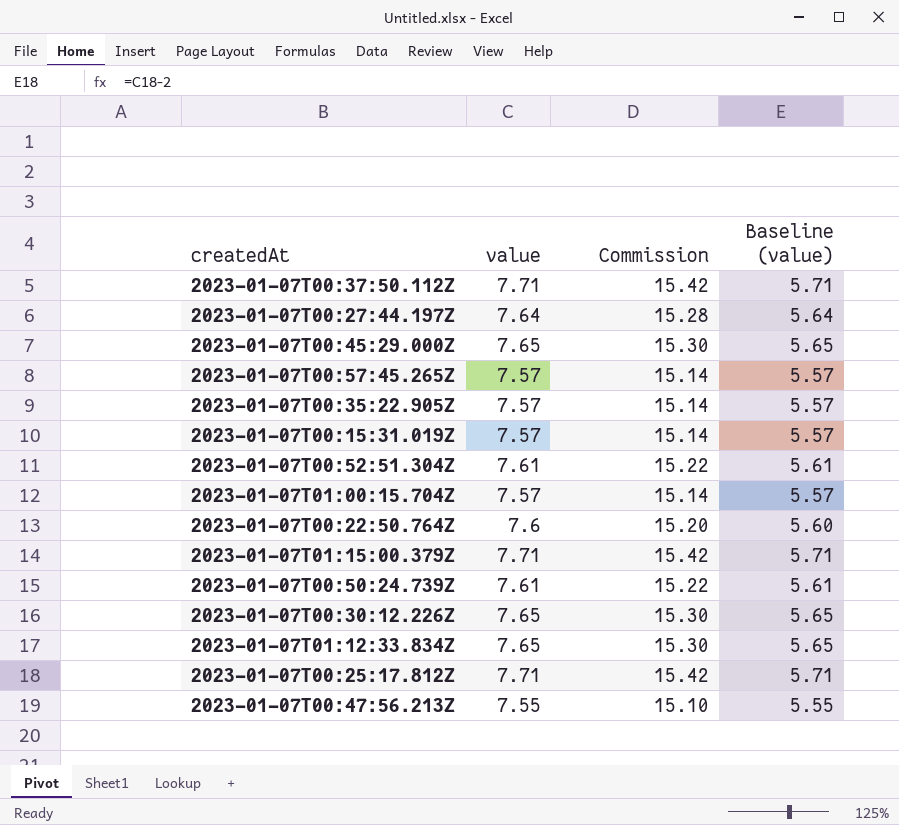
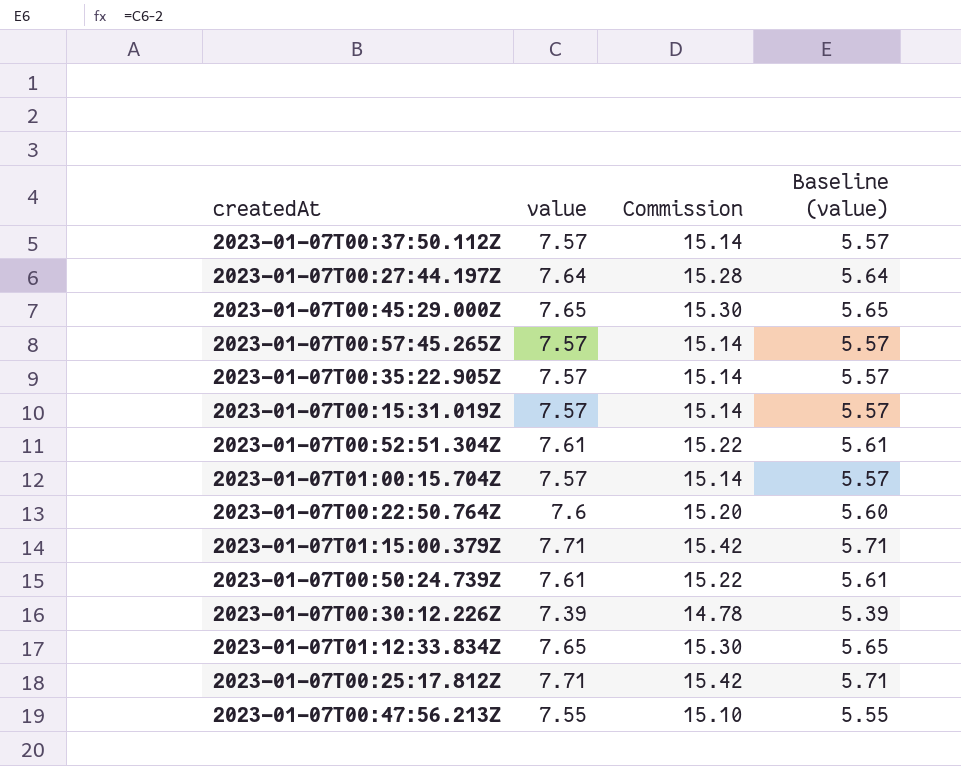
2023-01-07T00:37:50.112Z | value: 7.71 -> 7.57
2023-01-07T00:37:50.112Z | Commission: 15.42 -> 15.14
2023-01-07T00:37:50.112Z | Baseline (value): 5.71 -> 5.57
2023-01-07T00:30:12.226Z | value: 7.65 -> 7.39
2023-01-07T00:30:12.226Z | Commission: 15.30 -> 14.78
2023-01-07T00:30:12.226Z | Baseline (value): 5.65 -> 5.39

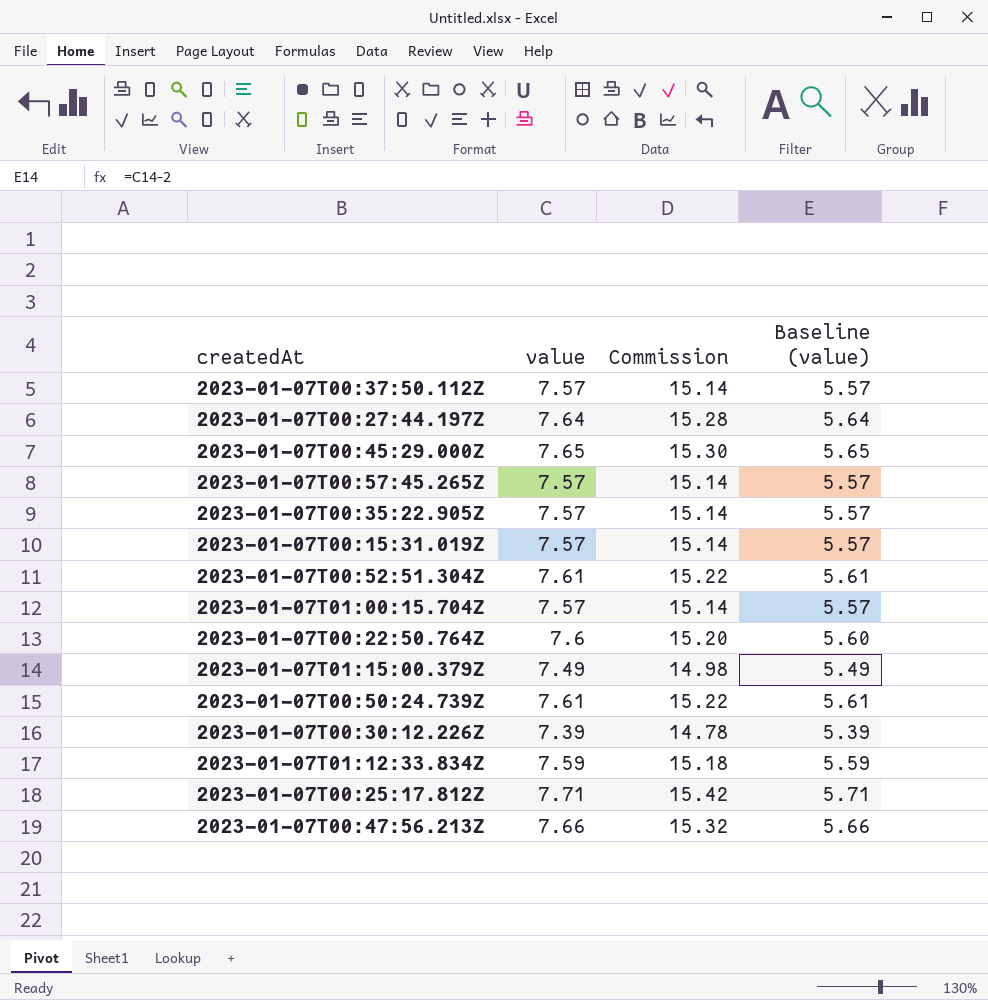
2023-01-07T01:15:00.379Z | value: 7.71 -> 7.49
2023-01-07T01:15:00.379Z | Commission: 15.42 -> 14.98
2023-01-07T01:15:00.379Z | Baseline (value): 5.71 -> 5.49
2023-01-07T01:12:33.834Z | value: 7.65 -> 7.59
2023-01-07T01:12:33.834Z | Commission: 15.30 -> 15.18
2023-01-07T01:12:33.834Z | Baseline (value): 5.65 -> 5.59
2023-01-07T00:47:56.213Z | value: 7.55 -> 7.66
2023-01-07T00:47:56.213Z | Commission: 15.10 -> 15.32
2023-01-07T00:47:56.213Z | Baseline (value): 5.55 -> 5.66

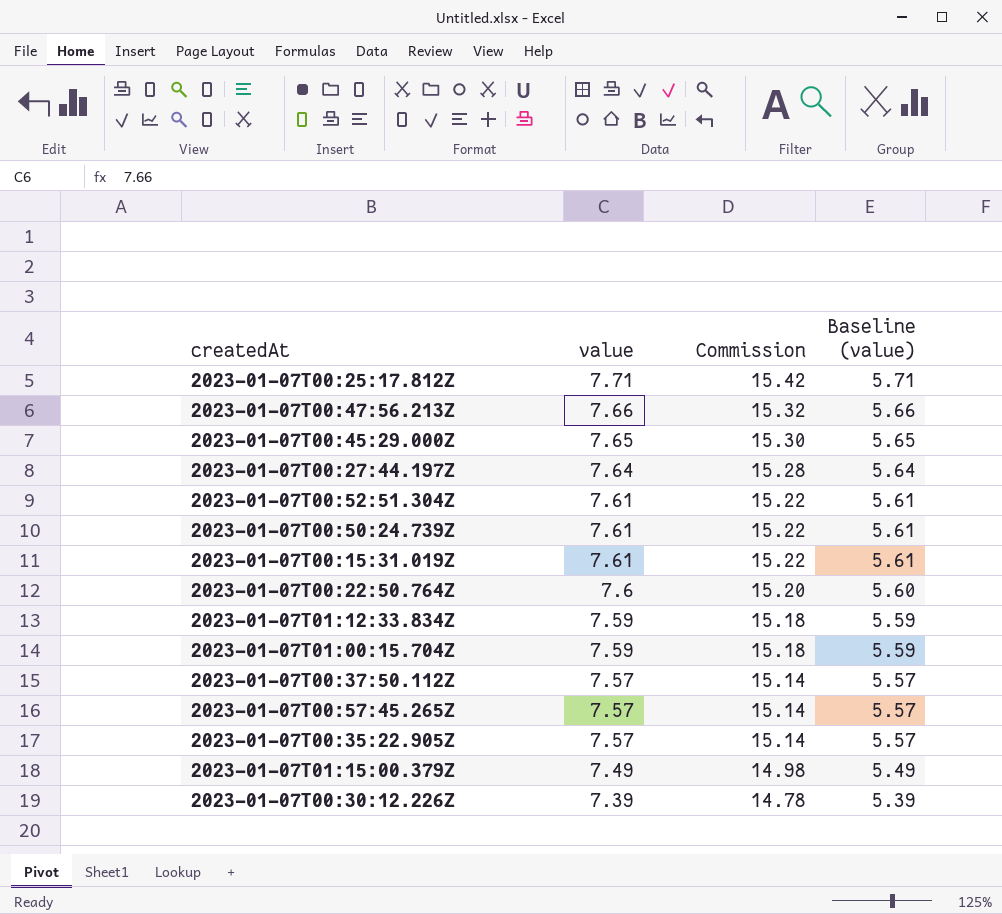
row order: none -> value descending
2023-01-07T00:15:31.019Z | value: 7.57 -> 7.61
2023-01-07T00:15:31.019Z | Commission: 15.14 -> 15.22
2023-01-07T00:15:31.019Z | Baseline (value): 5.57 -> 5.61
2023-01-07T01:00:15.704Z | value: 7.57 -> 7.59
2023-01-07T01:00:15.704Z | Commission: 15.14 -> 15.18
2023-01-07T01:00:15.704Z | Baseline (value): 5.57 -> 5.59

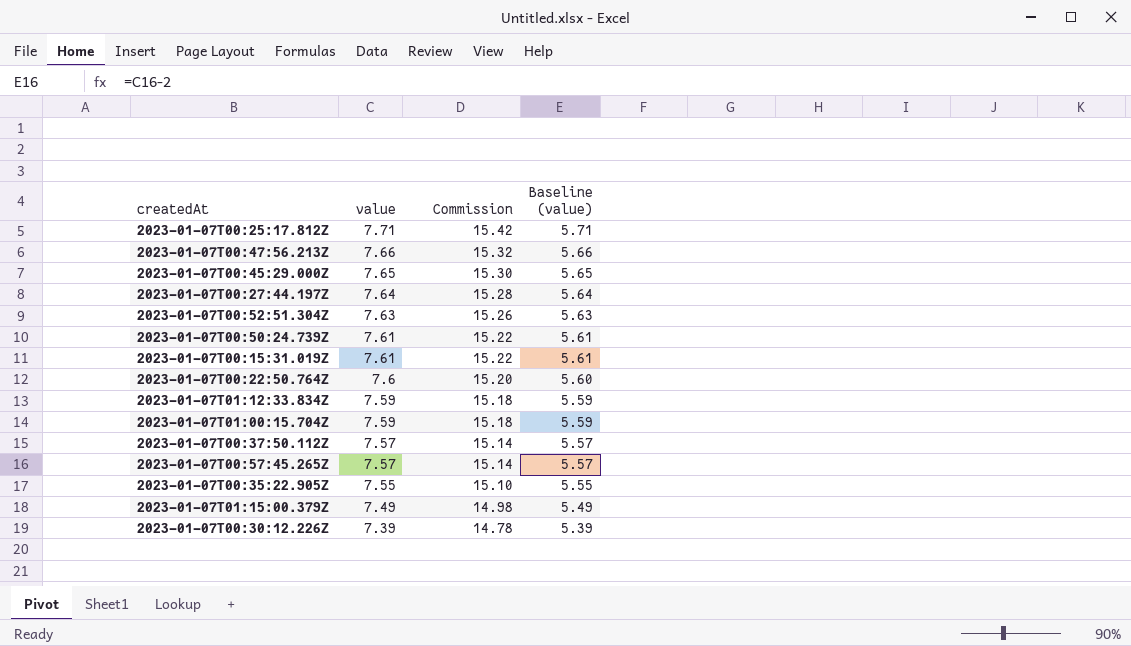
2023-01-07T00:52:51.304Z | value: 7.61 -> 7.63
2023-01-07T00:52:51.304Z | Commission: 15.22 -> 15.26
2023-01-07T00:52:51.304Z | Baseline (value): 5.61 -> 5.63
2023-01-07T00:35:22.905Z | value: 7.57 -> 7.55
2023-01-07T00:35:22.905Z | Commission: 15.14 -> 15.10
2023-01-07T00:35:22.905Z | Baseline (value): 5.57 -> 5.55

